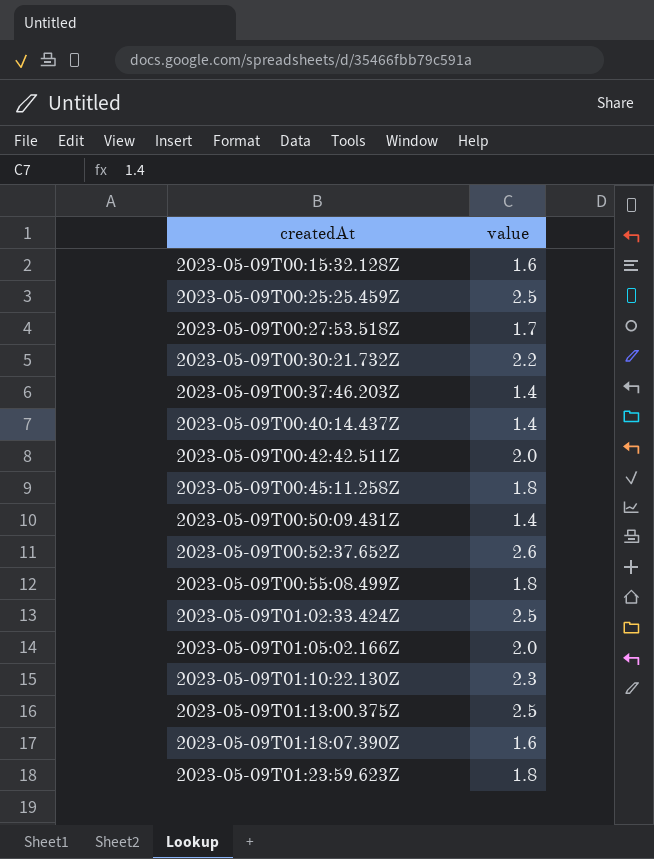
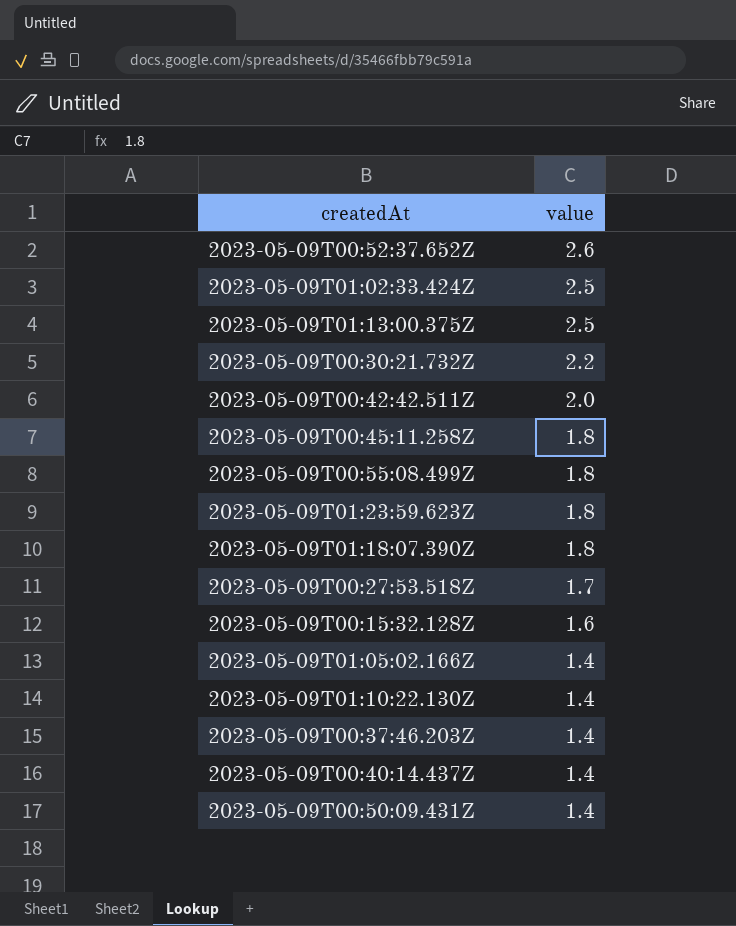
row order: createdAt ascending -> value descending
row 2023-05-09T00:25:25.459Z: 2.5 -> none
2023-05-09T01:18:07.390Z | value: 1.6 -> 1.8
2023-05-09T01:05:02.166Z | value: 2.0 -> 1.4
2023-05-09T01:10:22.130Z | value: 2.3 -> 1.4

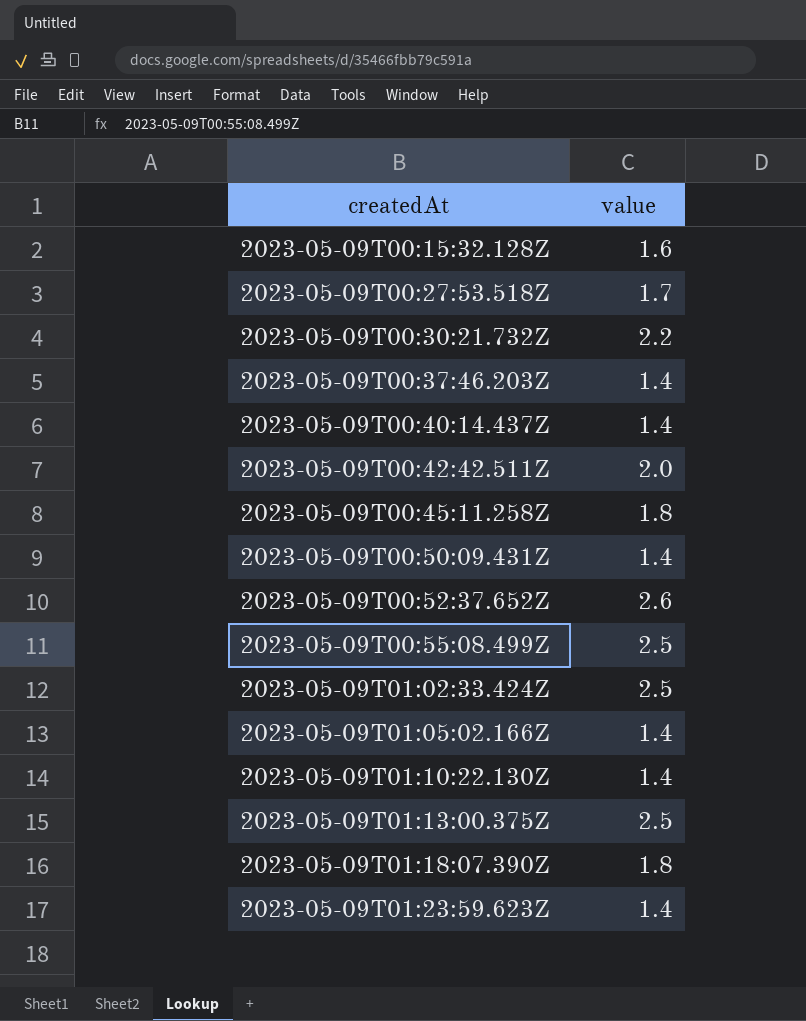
row order: value descending -> createdAt ascending
2023-05-09T00:55:08.499Z | value: 1.8 -> 2.5
2023-05-09T01:23:59.623Z | value: 1.8 -> 1.4

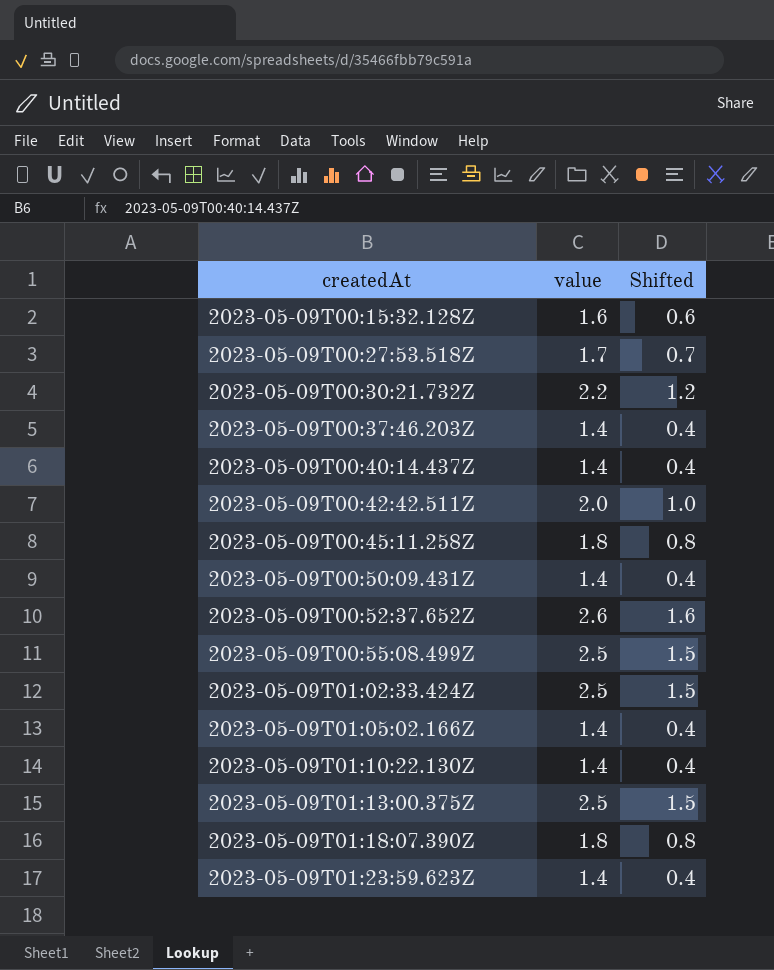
column Shifted | formula: none -> [value] - 1

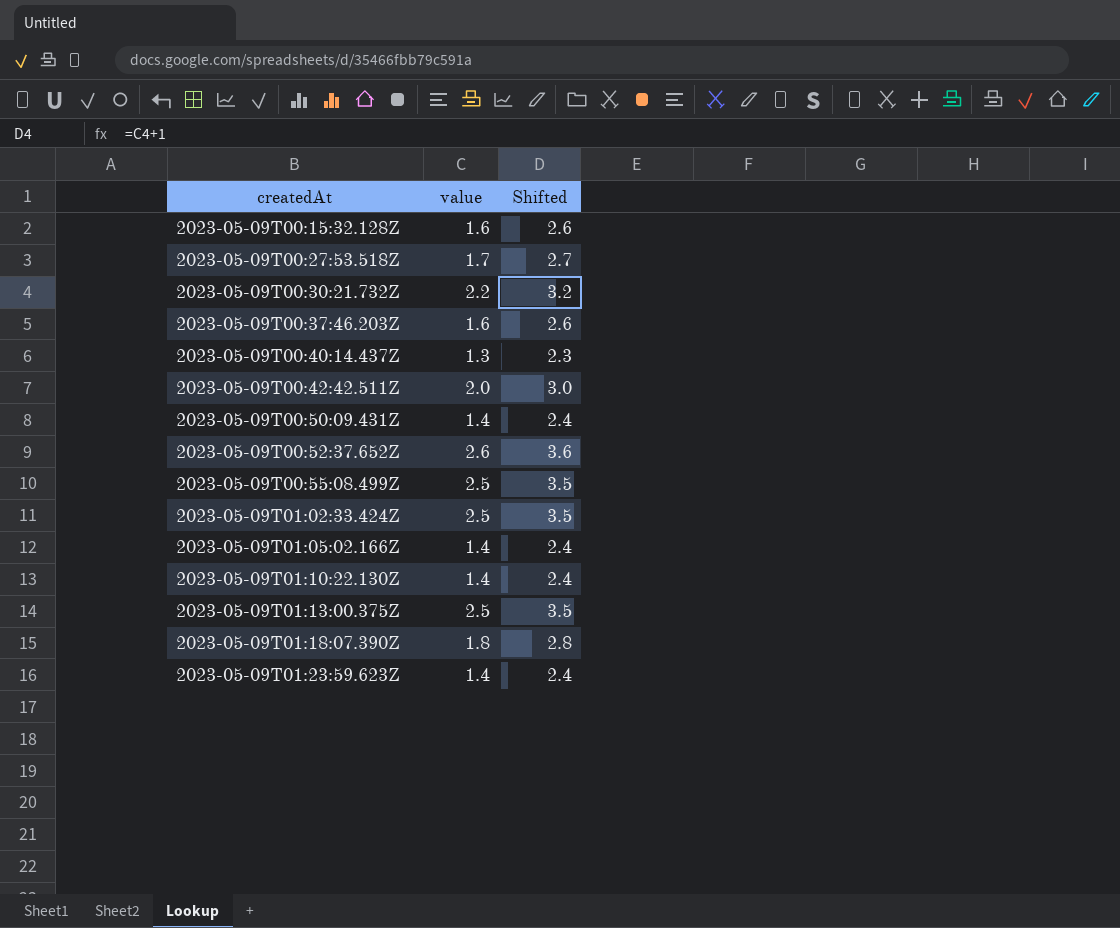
column Shifted | formula: [value] - 1 -> [value] + 1
row 2023-05-09T00:45:11.258Z: 1.8 | 0.8 -> none
2023-05-09T00:37:46.203Z | value: 1.4 -> 1.6
2023-05-09T00:40:14.437Z | value: 1.4 -> 1.3

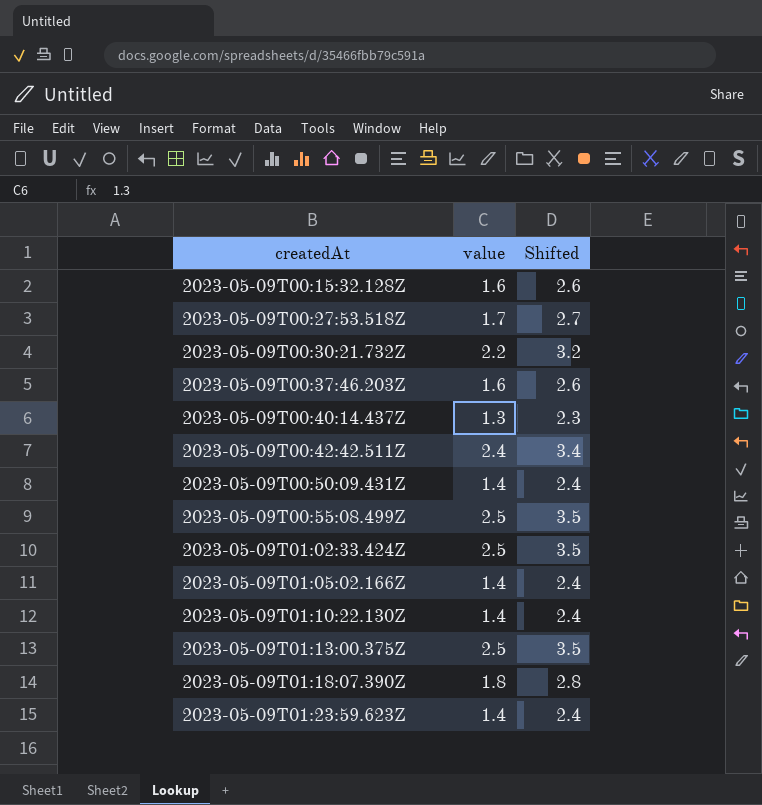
row 2023-05-09T00:52:37.652Z: 2.6 | 3.6 -> none
2023-05-09T00:42:42.511Z | value: 2.0 -> 2.4
2023-05-09T00:42:42.511Z | Shifted: 3.0 -> 3.4

